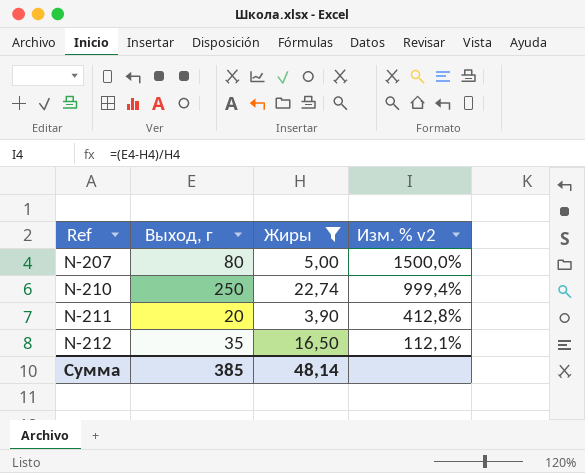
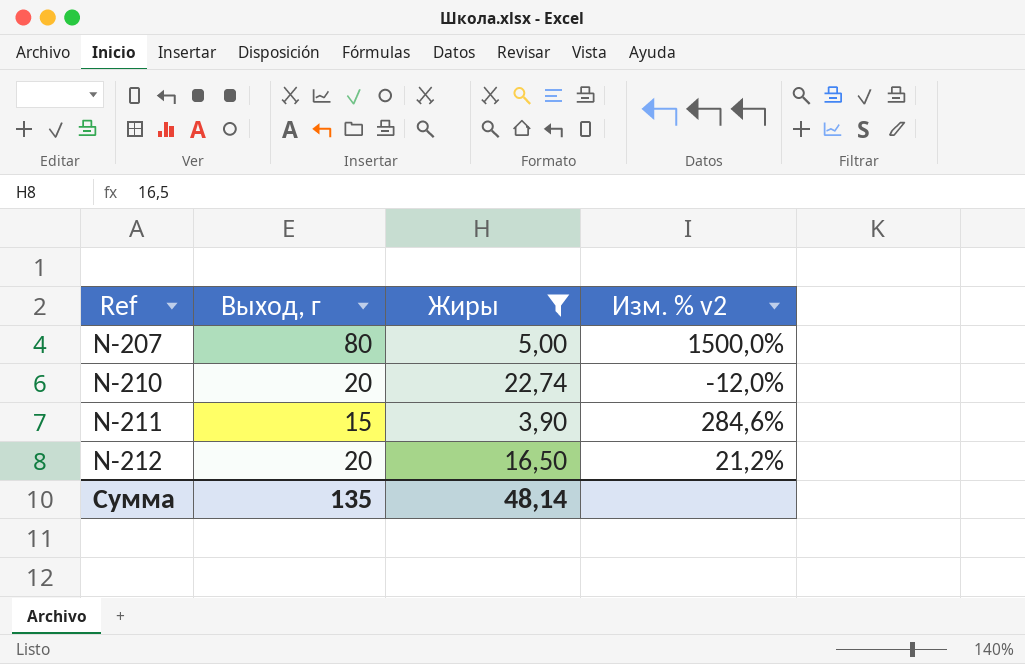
N-210 | Выход, г: 250 -> 20
N-210 | Изм. % v2: 999,4% -> -12,0%
N-211 | Выход, г: 20 -> 15
N-211 | Изм. % v2: 412,8% -> 284,6%
N-212 | Выход, г: 35 -> 20
N-212 | Изм. % v2: 112,1% -> 21,2%
Сумма | Выход, г: 385 -> 135

